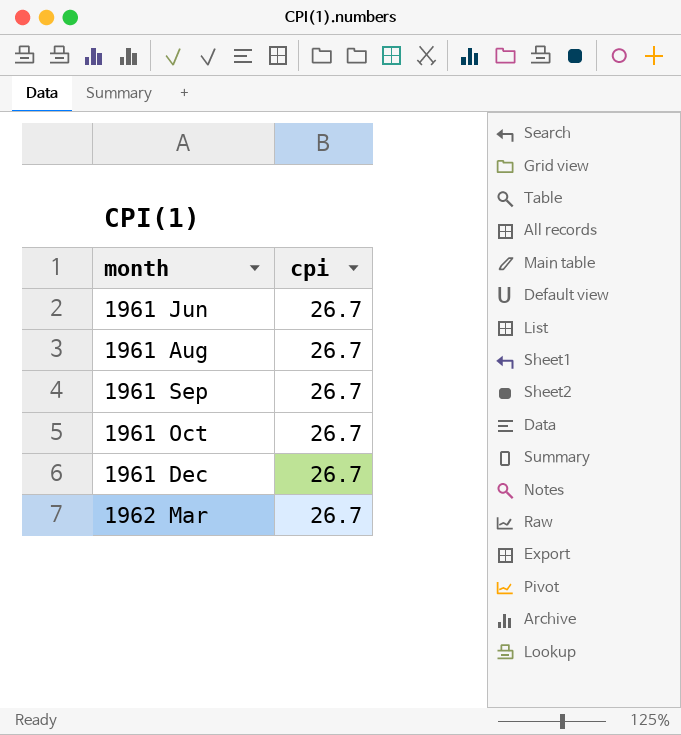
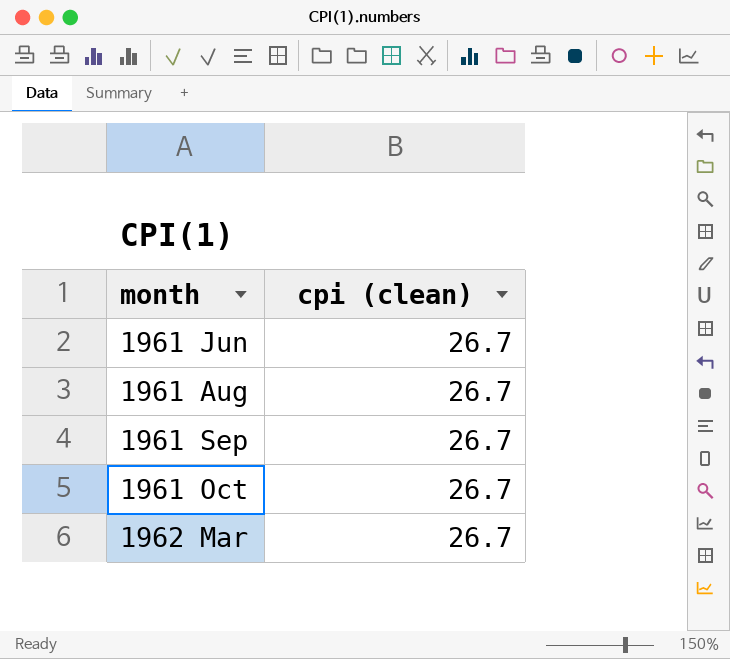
column name: cpi -> cpi (clean)
row 1961 Dec: 26.7 -> none

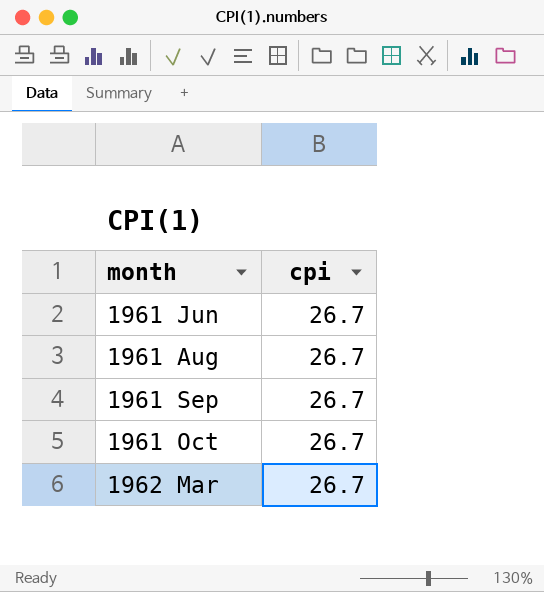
column name: cpi (clean) -> cpi

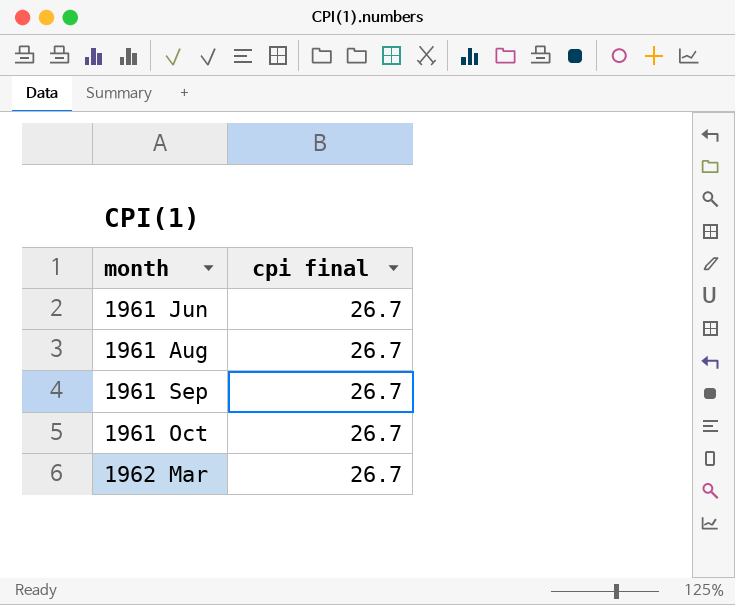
column name: cpi -> cpi final

